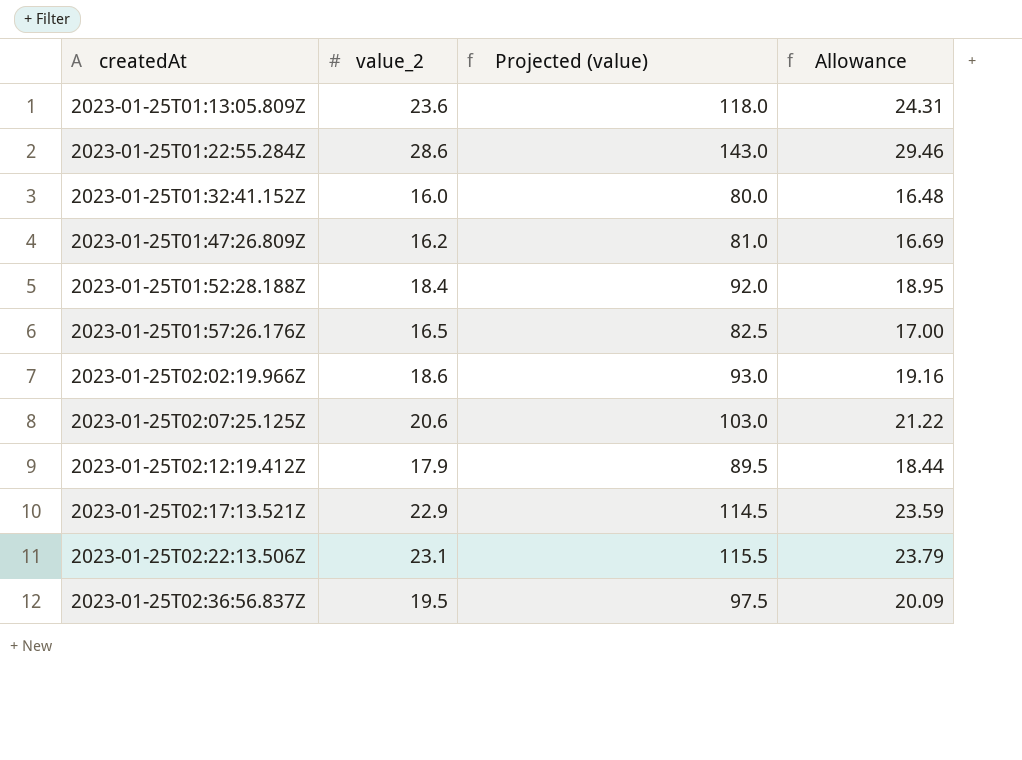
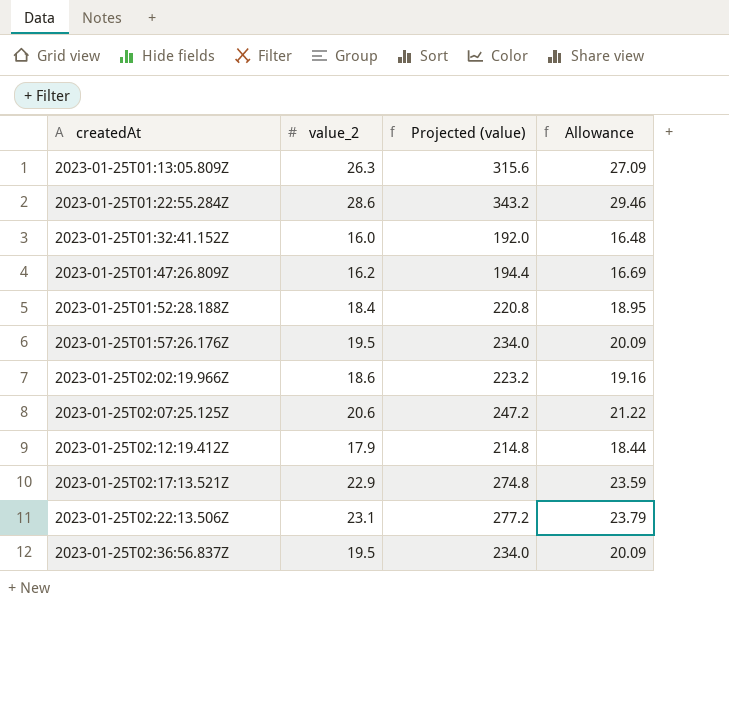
column Projected (value) | formula: [value_2] * 5 -> [value_2] * 12
2023-01-25T01:13:05.809Z | value_2: 23.6 -> 26.3
2023-01-25T01:13:05.809Z | Allowance: 24.31 -> 27.09
2023-01-25T01:57:26.176Z | value_2: 16.5 -> 19.5
2023-01-25T01:57:26.176Z | Allowance: 17.00 -> 20.09

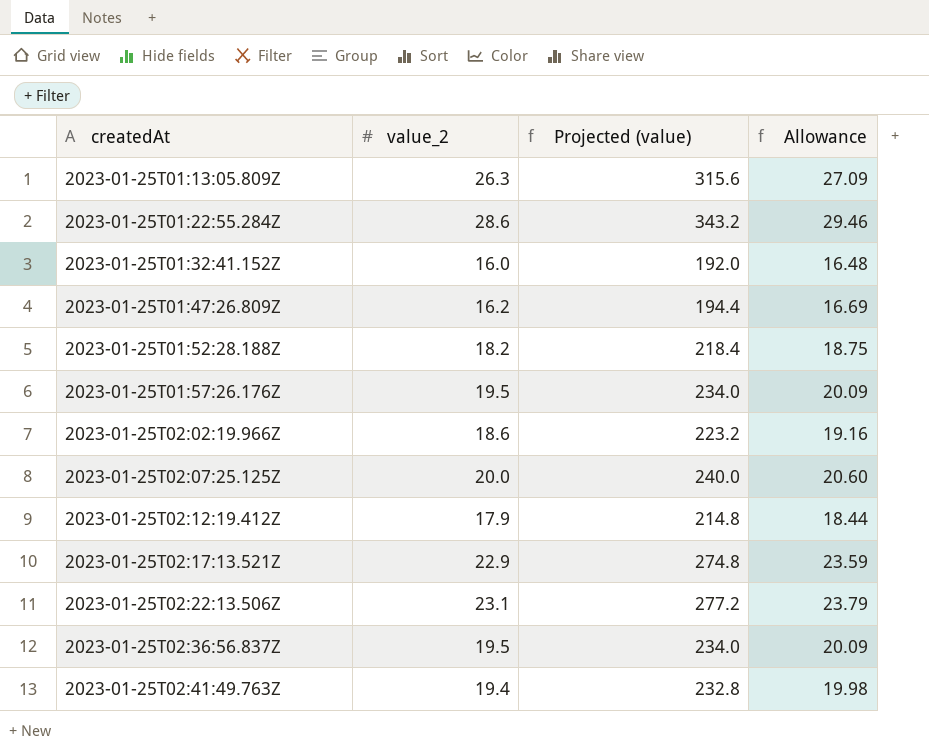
2023-01-25T01:52:28.188Z | value_2: 18.4 -> 18.2
2023-01-25T01:52:28.188Z | Projected (value): 220.8 -> 218.4
2023-01-25T01:52:28.188Z | Allowance: 18.95 -> 18.75
2023-01-25T02:07:25.125Z | value_2: 20.6 -> 20.0
2023-01-25T02:07:25.125Z | Projected (value): 247.2 -> 240.0
2023-01-25T02:07:25.125Z | Allowance: 21.22 -> 20.60
row 2023-01-25T02:41:49.763Z: none -> 19.4 | 232.8 | 19.98

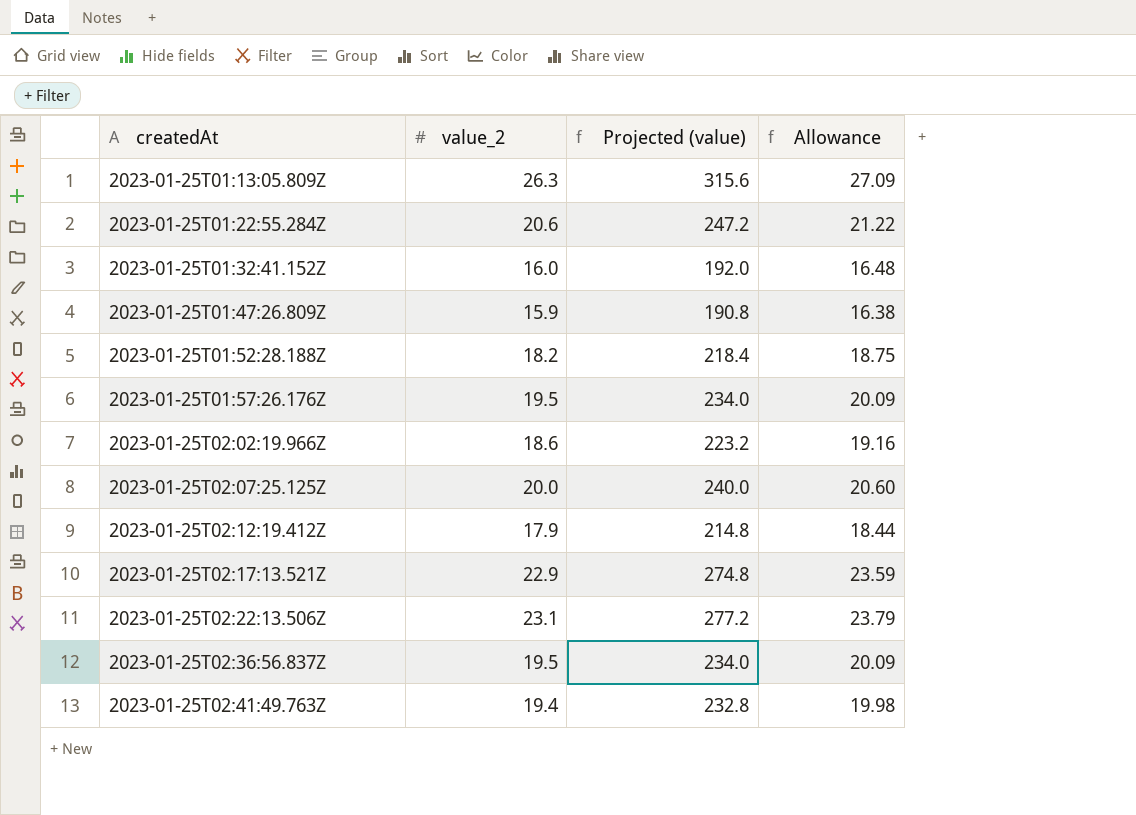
2023-01-25T01:22:55.284Z | value_2: 28.6 -> 20.6
2023-01-25T01:22:55.284Z | Projected (value): 343.2 -> 247.2
2023-01-25T01:22:55.284Z | Allowance: 29.46 -> 21.22
2023-01-25T01:47:26.809Z | value_2: 16.2 -> 15.9
2023-01-25T01:47:26.809Z | Projected (value): 194.4 -> 190.8
2023-01-25T01:47:26.809Z | Allowance: 16.69 -> 16.38

